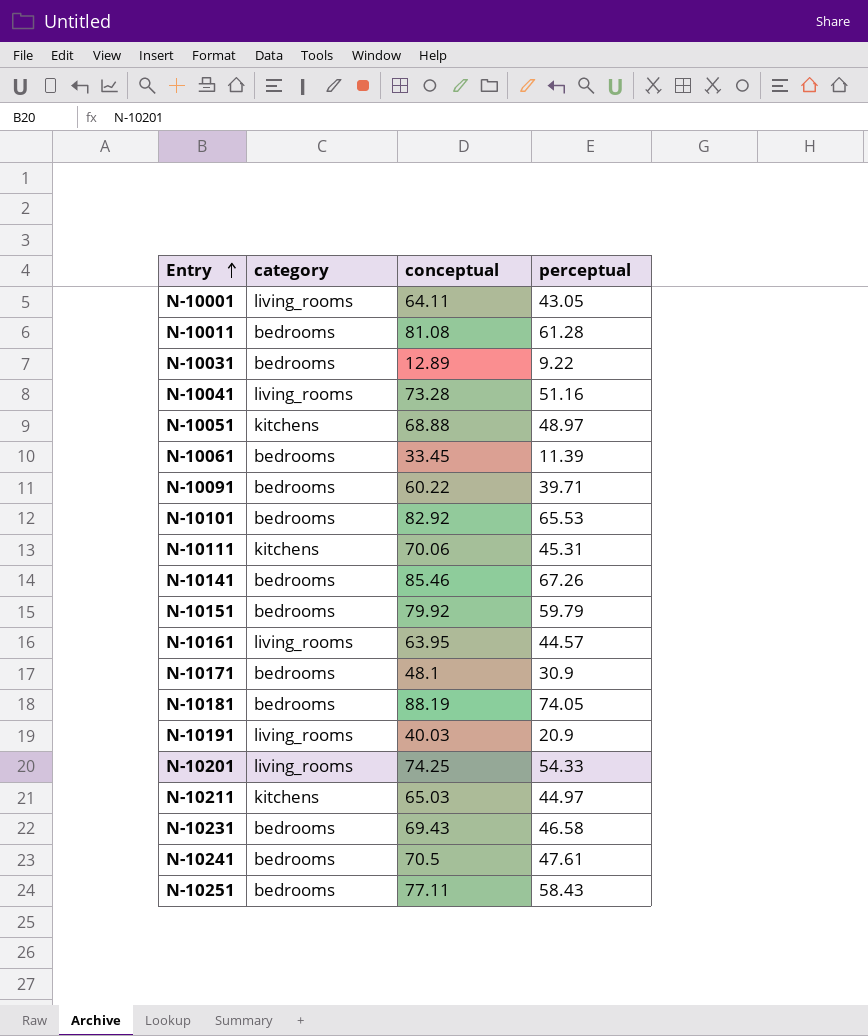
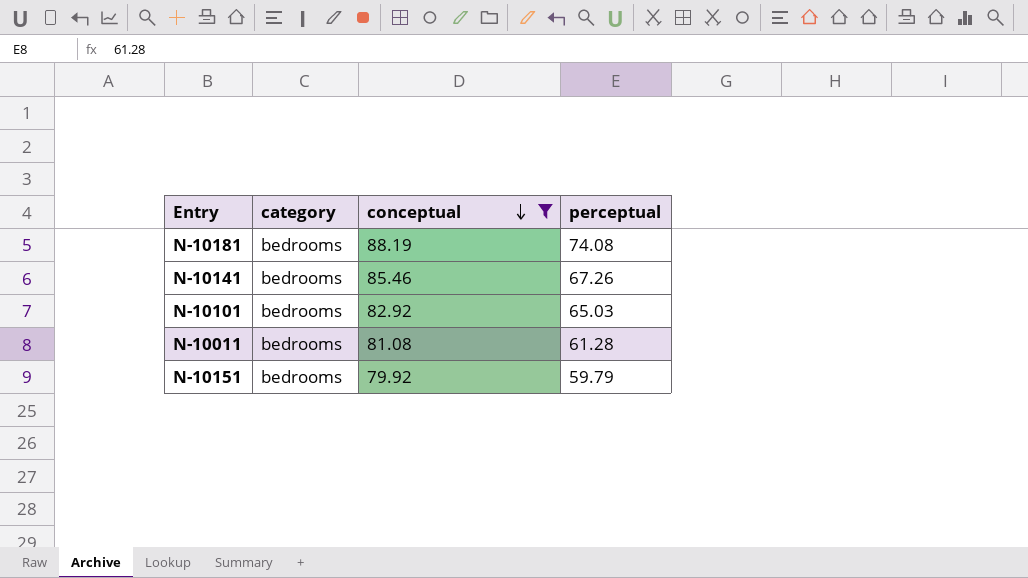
filter: none -> conceptual >= 79.92
row order: Entry ascending -> conceptual descending
N-10181 | perceptual: 74.05 -> 74.08
N-10101 | perceptual: 65.53 -> 65.03

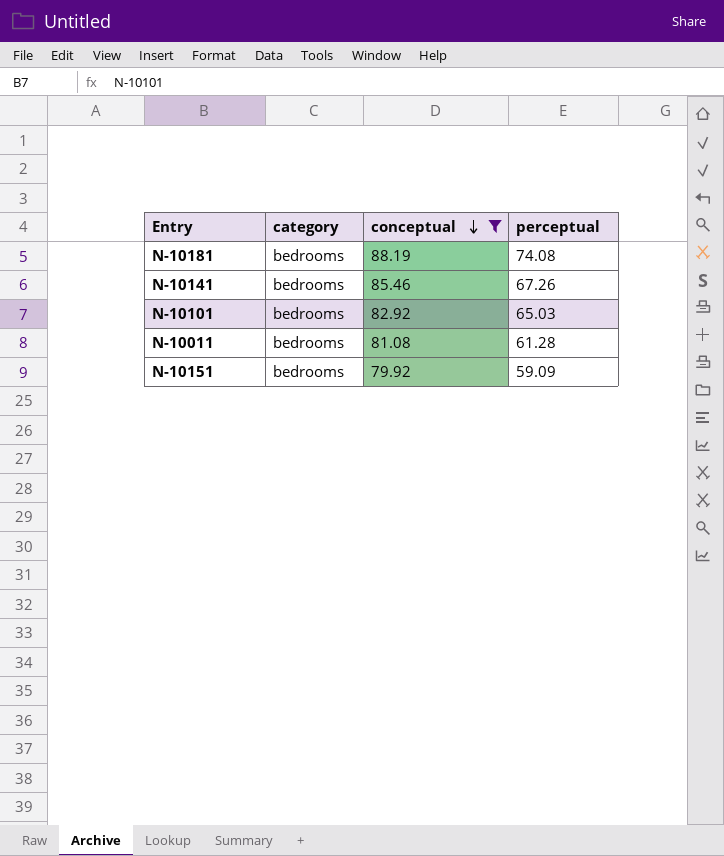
N-10151 | perceptual: 59.79 -> 59.09

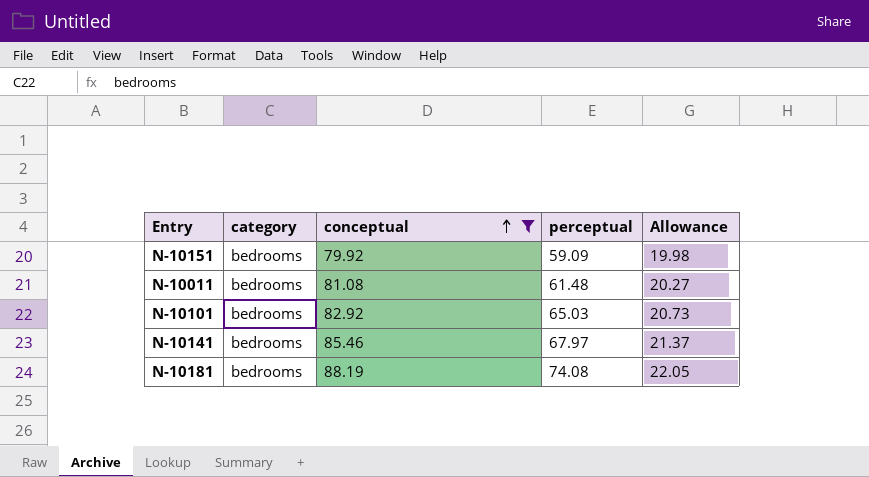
row order: conceptual descending -> conceptual ascending
column Allowance | formula: none -> [conceptual] * 0.25
N-10011 | perceptual: 61.28 -> 61.48
N-10141 | perceptual: 67.26 -> 67.97

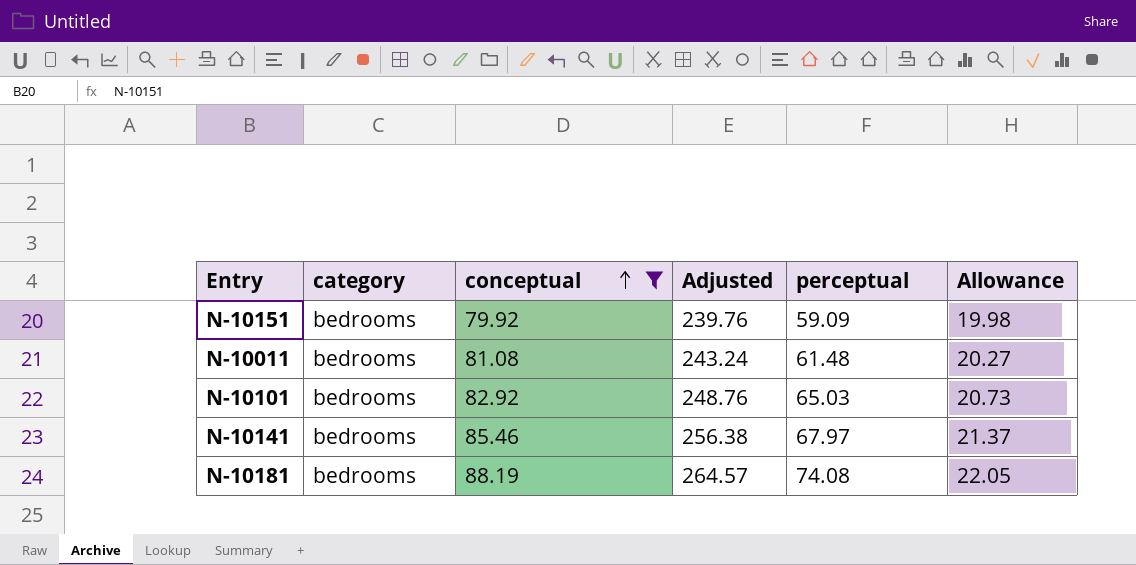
column Adjusted | formula: none -> [conceptual] * 3

